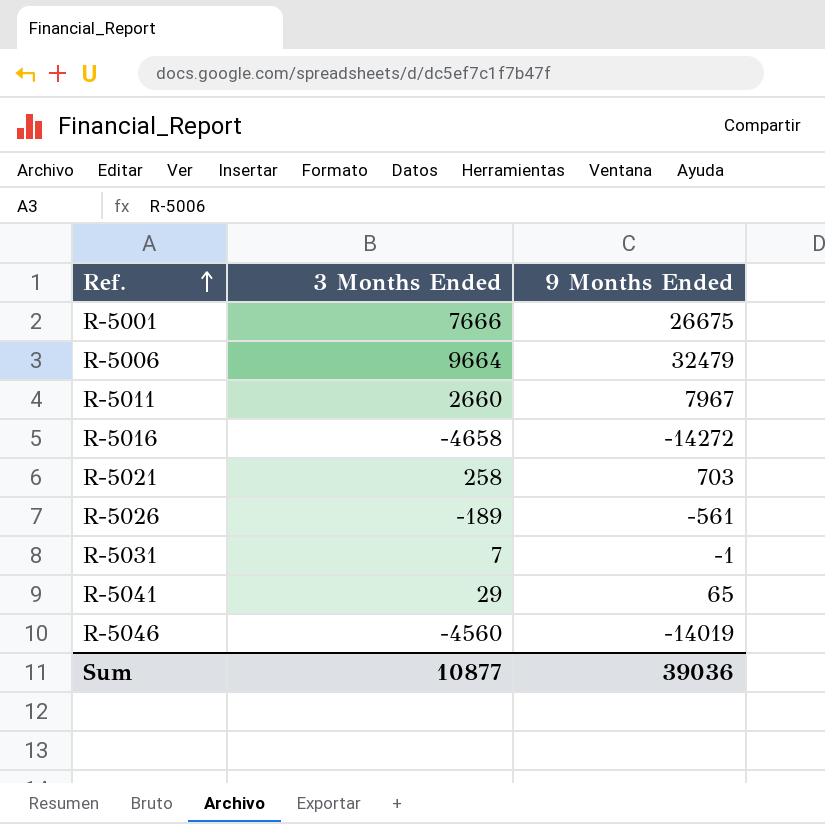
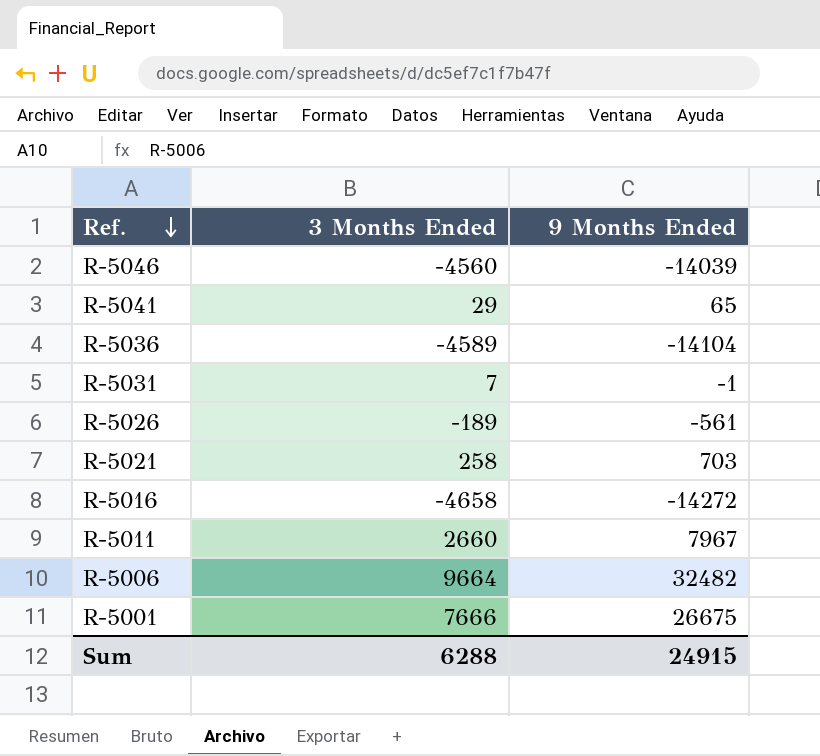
row order: Ref. ascending -> Ref. descending
R-5046 | 9 Months Ended: -14019 -> -14039
row R-5036: none -> -4589 | -14104
R-5006 | 9 Months Ended: 32479 -> 32482
Sum | 3 Months Ended: 10877 -> 6288
Sum | 9 Months Ended: 39036 -> 24915

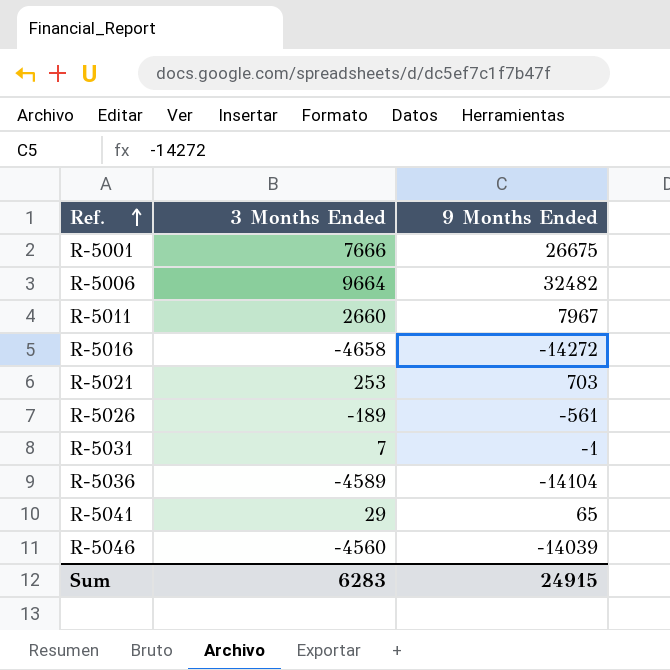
row order: Ref. descending -> Ref. ascending
R-5021 | 3 Months Ended: 258 -> 253
Sum | 3 Months Ended: 6288 -> 6283

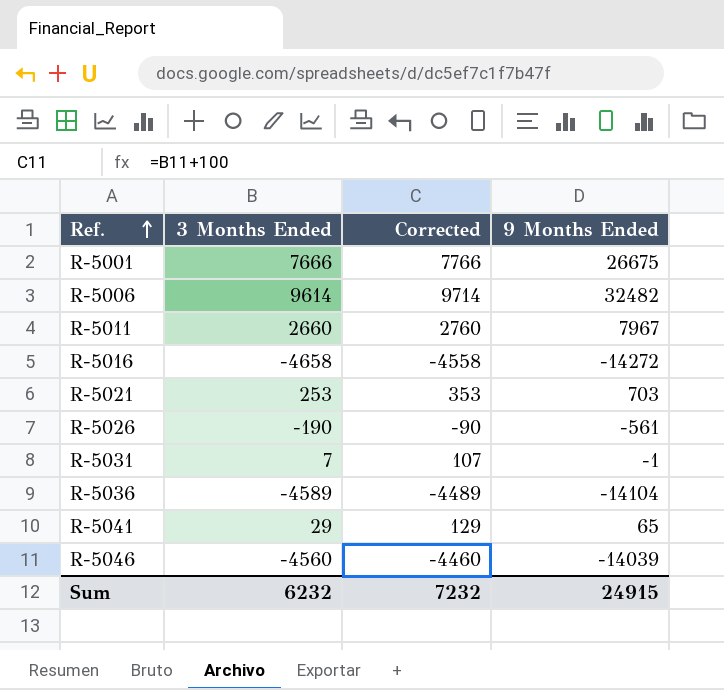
column Corrected | formula: none -> [3 Months Ended] + 100
R-5006 | 3 Months Ended: 9664 -> 9614
R-5026 | 3 Months Ended: -189 -> -190
Sum | 3 Months Ended: 6283 -> 6232

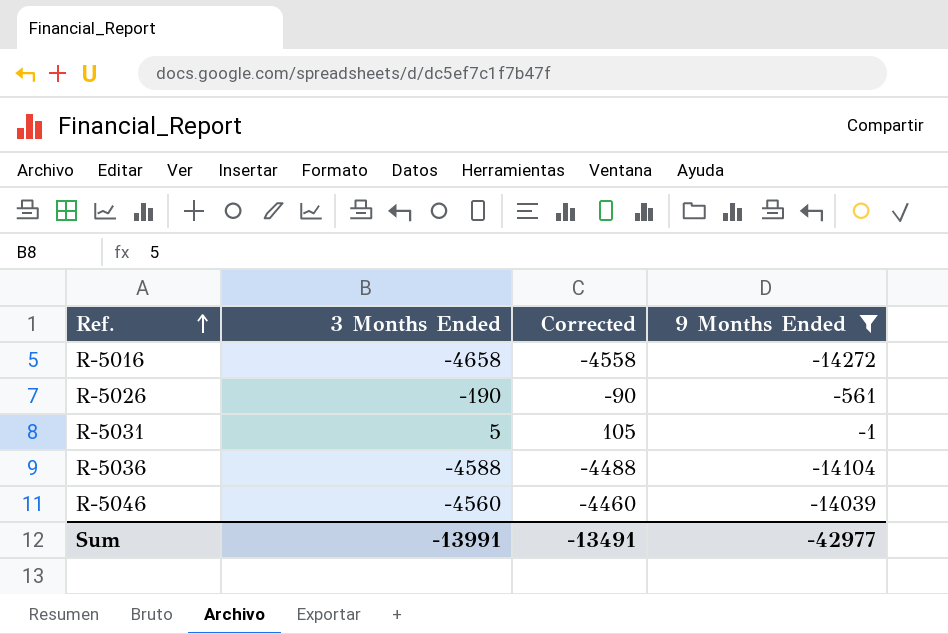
filter: none -> 9 Months Ended <= -1
R-5031 | 3 Months Ended: 7 -> 5
R-5031 | Corrected: 107 -> 105
R-5036 | 3 Months Ended: -4589 -> -4588
R-5036 | Corrected: -4489 -> -4488
Sum | 3 Months Ended: 6232 -> -13991
Sum | Corrected: 7232 -> -13491
Sum | 9 Months Ended: 24915 -> -42977

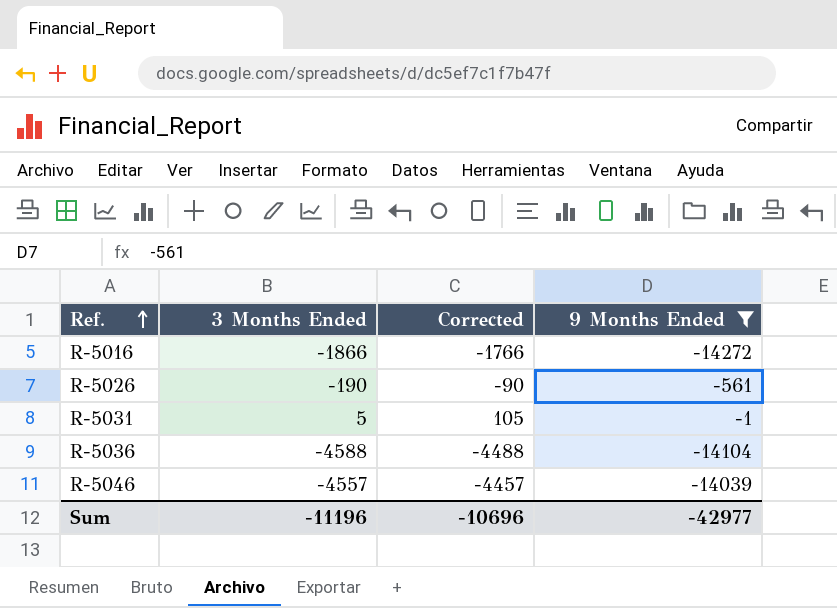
R-5016 | 3 Months Ended: -4658 -> -1866
R-5016 | Corrected: -4558 -> -1766
R-5046 | 3 Months Ended: -4560 -> -4557
R-5046 | Corrected: -4460 -> -4457
Sum | 3 Months Ended: -13991 -> -11196
Sum | Corrected: -13491 -> -10696

